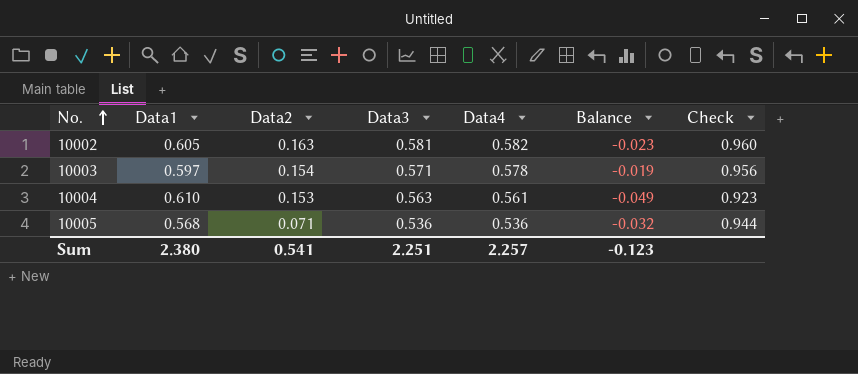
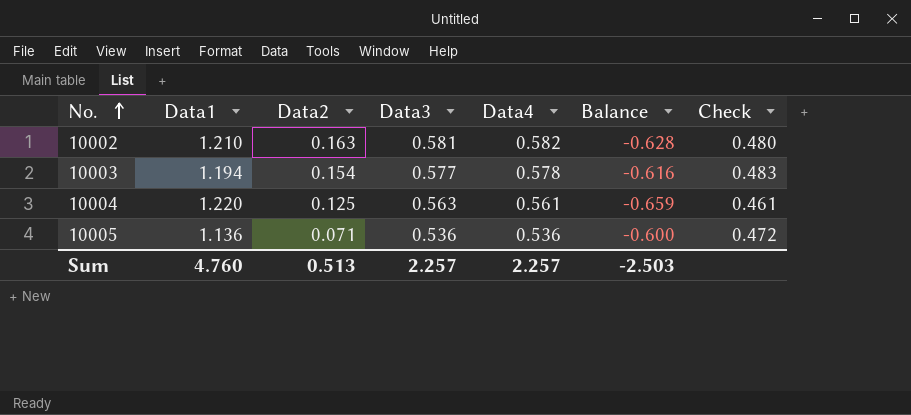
10002 | Data1: 0.605 -> 1.210
10002 | Balance: -0.023 -> -0.628
10002 | Check: 0.960 -> 0.480
10003 | Data1: 0.597 -> 1.194
10003 | Data3: 0.571 -> 0.577
10003 | Balance: -0.019 -> -0.616
10003 | Check: 0.956 -> 0.483
10004 | Data1: 0.610 -> 1.220
10004 | Data2: 0.153 -> 0.125
10004 | Balance: -0.049 -> -0.659
10004 | Check: 0.923 -> 0.461
10005 | Data1: 0.568 -> 1.136
10005 | Balance: -0.032 -> -0.600
10005 | Check: 0.944 -> 0.472
Sum | Data1: 2.380 -> 4.760
Sum | Data2: 0.541 -> 0.513
Sum | Data3: 2.251 -> 2.257
Sum | Balance: -0.123 -> -2.503

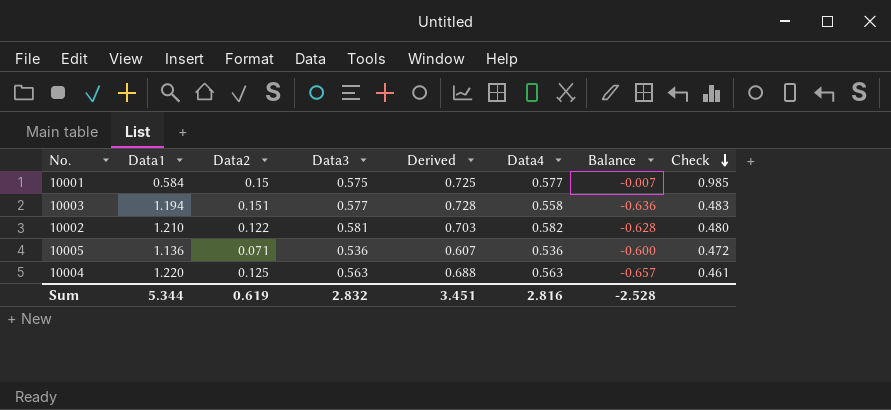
row order: No. ascending -> Check descending
column Derived | formula: none -> [Data2] + [Data3]
row 10001: none -> 0.584 | 0.15 | 0.575 | 0.725 | 0.577 | -0.007 | 0.985
10003 | Data2: 0.154 -> 0.151
10003 | Data4: 0.578 -> 0.558
10003 | Balance: -0.616 -> -0.636
10002 | Data2: 0.163 -> 0.122
10004 | Data4: 0.561 -> 0.563
10004 | Balance: -0.659 -> -0.657
Sum | Data1: 4.760 -> 5.344
Sum | Data2: 0.513 -> 0.619
Sum | Data3: 2.257 -> 2.832
Sum | Data4: 2.257 -> 2.816
Sum | Balance: -2.503 -> -2.528

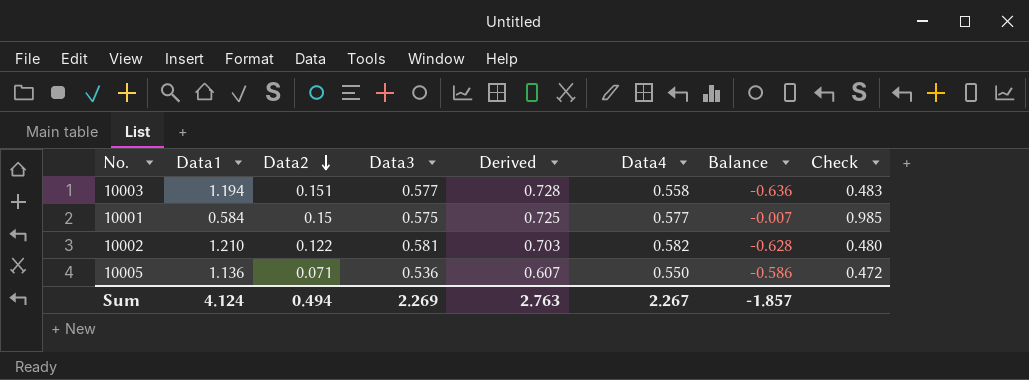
row order: Check descending -> Data2 descending
row 10004: 1.220 | 0.125 | 0.563 | 0.688 | 0.563 | -0.657 | 0.461 -> none
10005 | Data4: 0.536 -> 0.550
10005 | Balance: -0.600 -> -0.586
Sum | Data1: 5.344 -> 4.124
Sum | Data2: 0.619 -> 0.494
Sum | Data3: 2.832 -> 2.269
Sum | Derived: 3.451 -> 2.763
Sum | Data4: 2.816 -> 2.267
Sum | Balance: -2.528 -> -1.857

